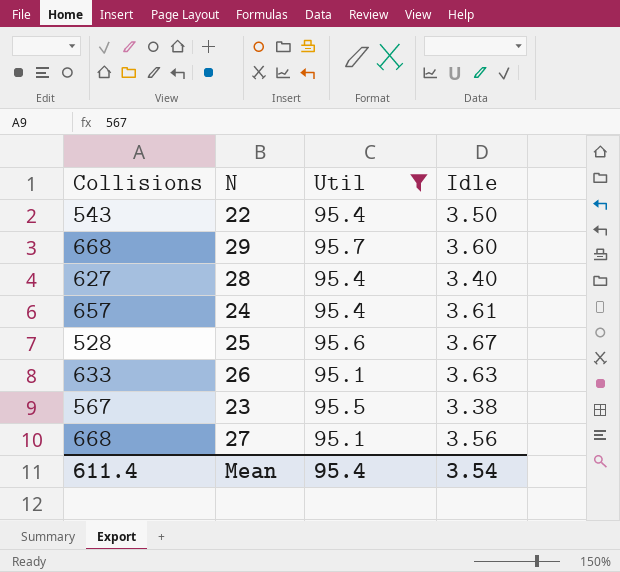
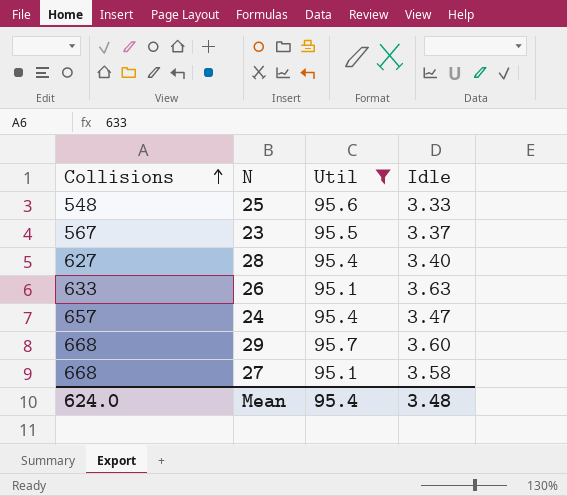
row order: none -> Collisions ascending
row 22: 543 | 95.4 | 3.50 -> none
25 | Collisions: 528 -> 548
25 | Idle: 3.67 -> 3.33
23 | Idle: 3.38 -> 3.37
24 | Idle: 3.61 -> 3.47
27 | Idle: 3.56 -> 3.58
Mean | Collisions: 611.4 -> 624.0
Mean | Idle: 3.54 -> 3.48

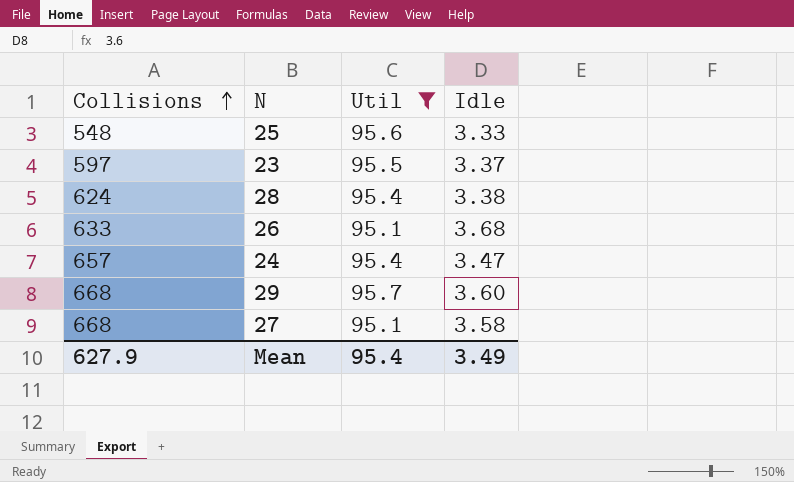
23 | Collisions: 567 -> 597
28 | Collisions: 627 -> 624
28 | Idle: 3.40 -> 3.38
26 | Idle: 3.63 -> 3.68
Mean | Collisions: 624.0 -> 627.9
Mean | Idle: 3.48 -> 3.49

